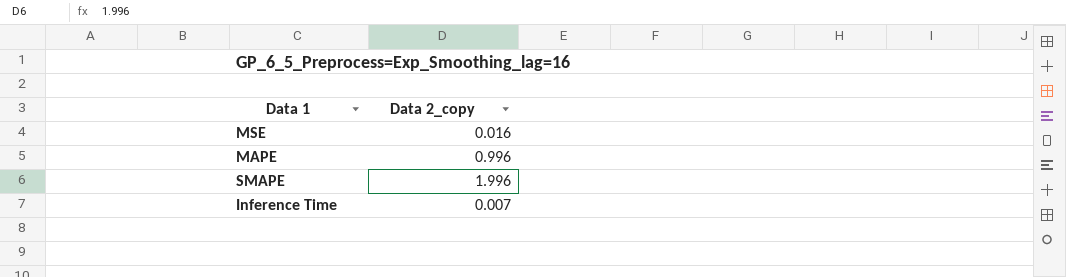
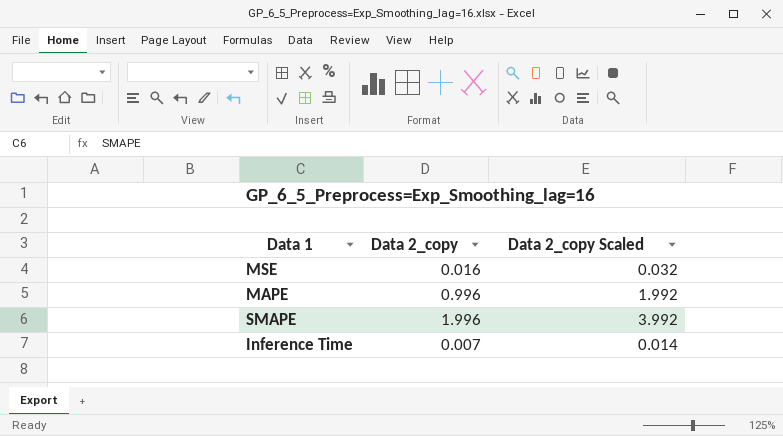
column Data 2_copy Scaled | formula: none -> [Data 2_copy] * 2

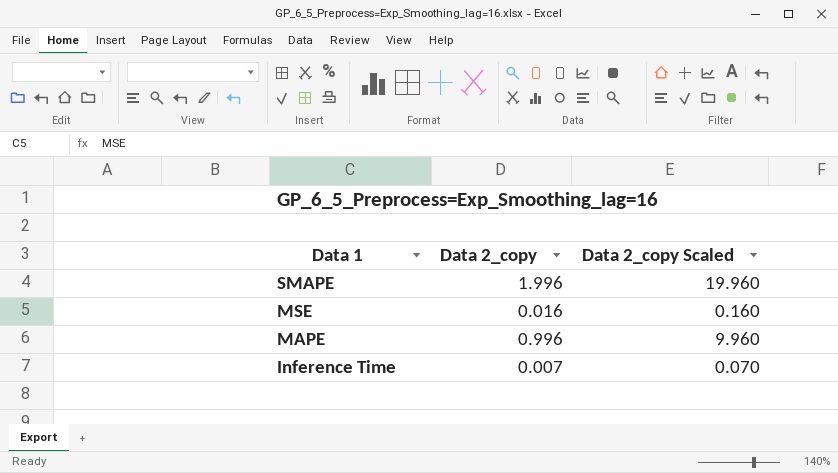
row order: none -> Data 1 descending
column Data 2_copy Scaled | formula: [Data 2_copy] * 2 -> [Data 2_copy] * 10

